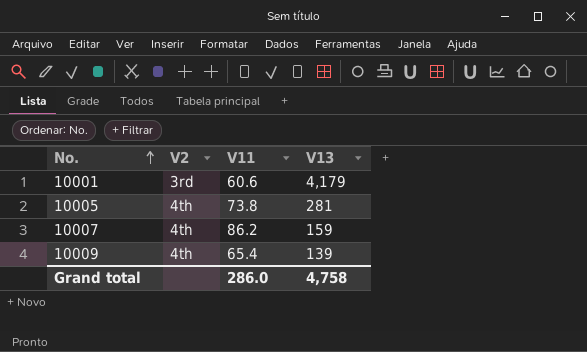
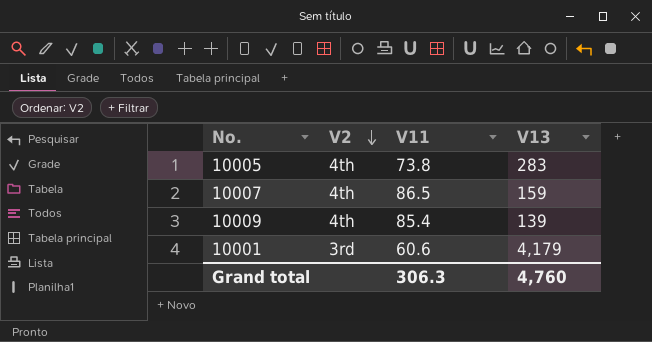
row order: No. ascending -> V2 descending
10005 | V13: 281 -> 283
10007 | V11: 86.2 -> 86.5
10009 | V11: 65.4 -> 85.4
Grand total | V11: 286.0 -> 306.3
Grand total | V13: 4,758 -> 4,760

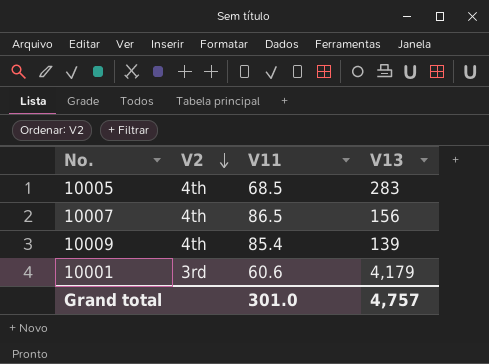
10005 | V11: 73.8 -> 68.5
10007 | V13: 159 -> 156
Grand total | V11: 306.3 -> 301.0
Grand total | V13: 4,760 -> 4,757

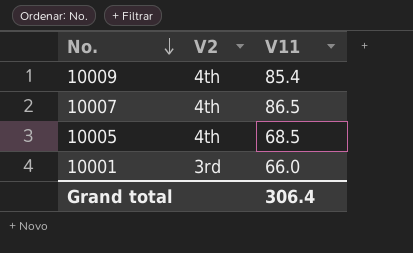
row order: V2 descending -> No. descending
column V13 | position: 4 -> none
10001 | V11: 60.6 -> 66.0
Grand total | V11: 301.0 -> 306.4

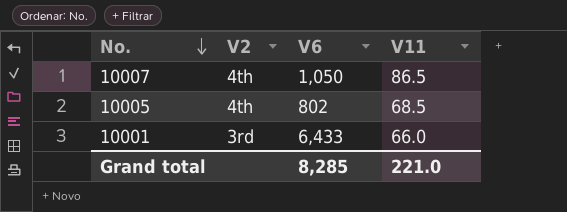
column V6 | position: none -> 3
row 10009: 4th | 85.4 -> none
Grand total | V11: 306.4 -> 221.0

